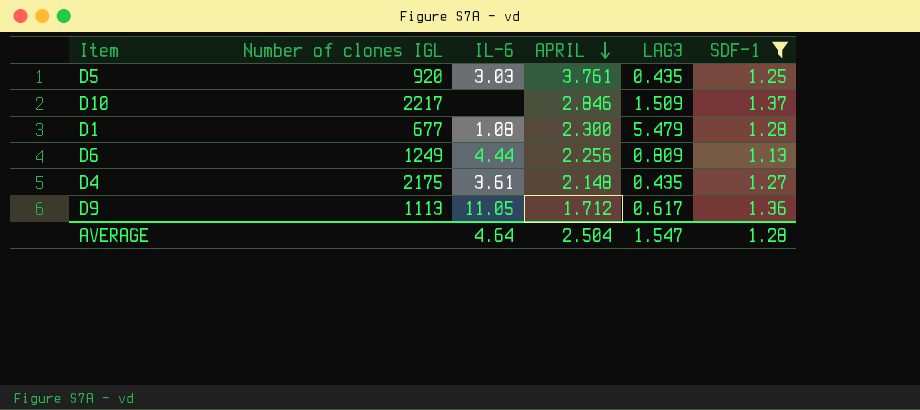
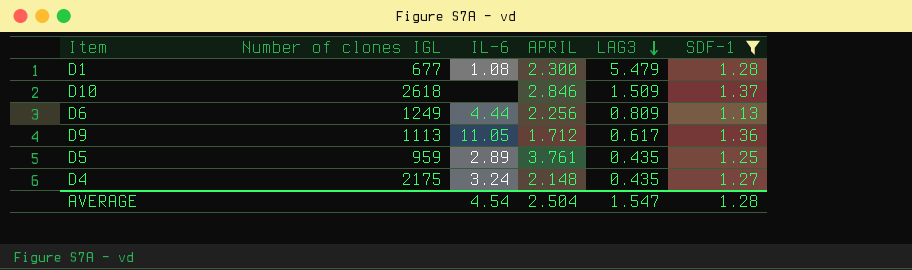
row order: APRIL descending -> LAG3 descending
D10 | Number of clones IGL: 2217 -> 2618
D5 | Number of clones IGL: 920 -> 959
D5 | IL-6: 3.03 -> 2.89
D4 | IL-6: 3.61 -> 3.24
AVERAGE | IL-6: 4.64 -> 4.54

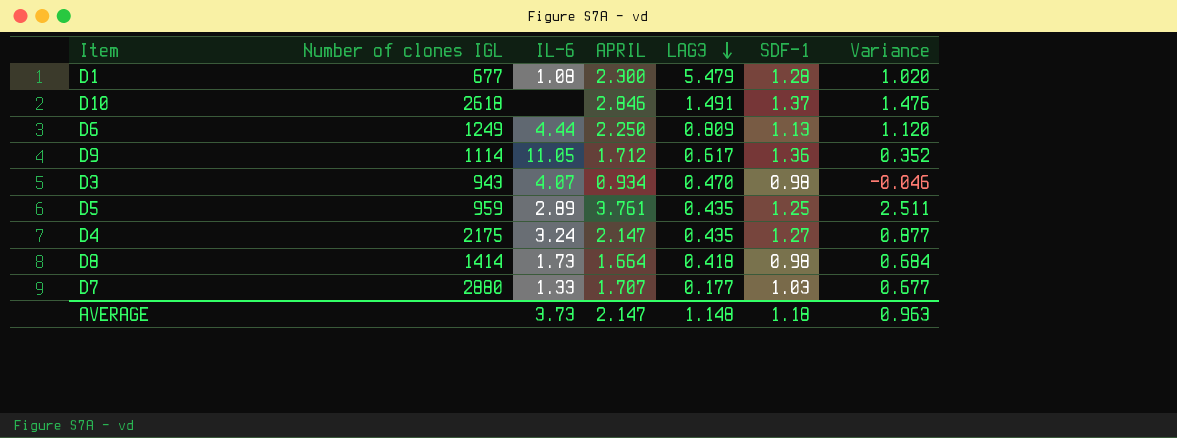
filter: SDF-1 >= 1.13 -> none
column Variance | formula: none -> [APRIL] - [SDF-1]
D10 | LAG3: 1.509 -> 1.491
D6 | APRIL: 2.256 -> 2.250
D9 | Number of clones IGL: 1113 -> 1114
D4 | APRIL: 2.148 -> 2.147
AVERAGE | IL-6: 4.54 -> 3.73
AVERAGE | APRIL: 2.504 -> 2.147
AVERAGE | LAG3: 1.547 -> 1.148
AVERAGE | SDF-1: 1.28 -> 1.18

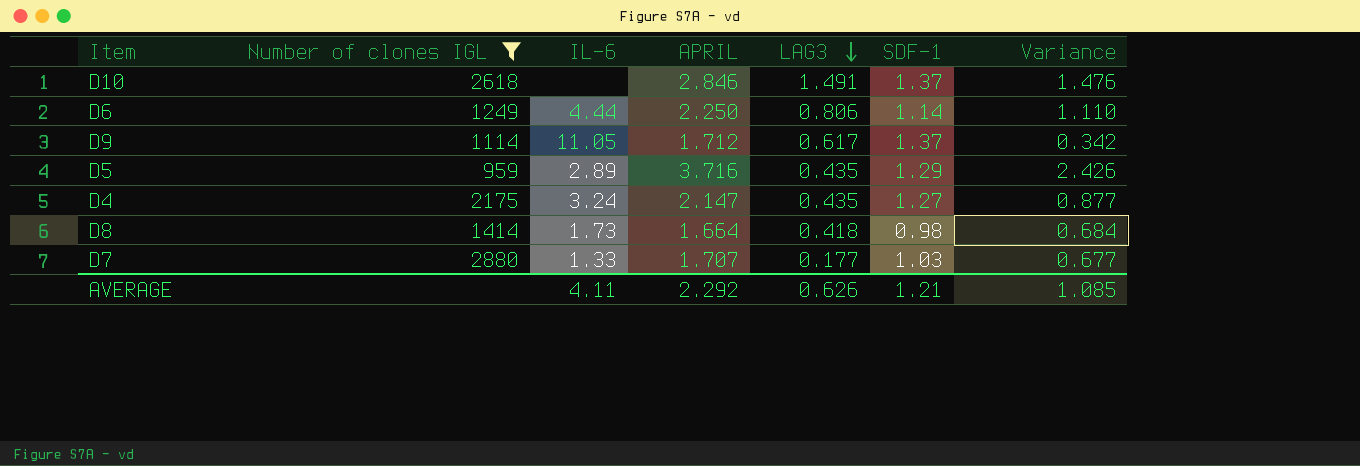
filter: none -> Number of clones IGL >= 959
D6 | LAG3: 0.809 -> 0.806
D6 | SDF-1: 1.13 -> 1.14
D6 | Variance: 1.120 -> 1.110
D9 | SDF-1: 1.36 -> 1.37
D9 | Variance: 0.352 -> 0.342
D5 | APRIL: 3.761 -> 3.716
D5 | SDF-1: 1.25 -> 1.29
D5 | Variance: 2.511 -> 2.426
AVERAGE | IL-6: 3.73 -> 4.11
AVERAGE | APRIL: 2.147 -> 2.292
AVERAGE | LAG3: 1.148 -> 0.626
AVERAGE | SDF-1: 1.18 -> 1.21
AVERAGE | Variance: 0.963 -> 1.085

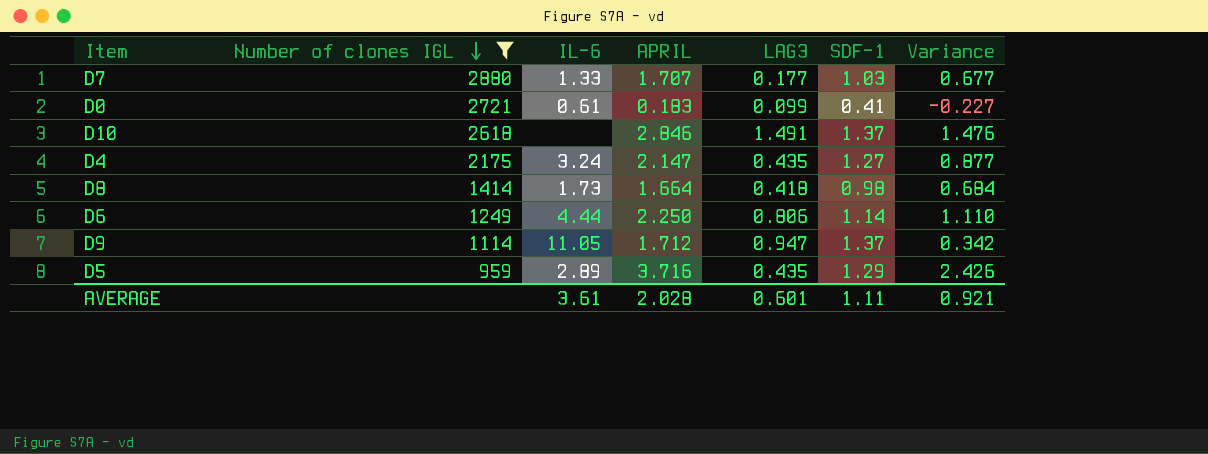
row order: LAG3 descending -> Number of clones IGL descending
row D0: none -> 2721 | 0.61 | 0.183 | 0.099 | 0.41 | -0.227
D9 | LAG3: 0.617 -> 0.947
AVERAGE | IL-6: 4.11 -> 3.61
AVERAGE | APRIL: 2.292 -> 2.028
AVERAGE | LAG3: 0.626 -> 0.601
AVERAGE | SDF-1: 1.21 -> 1.11
AVERAGE | Variance: 1.085 -> 0.921

